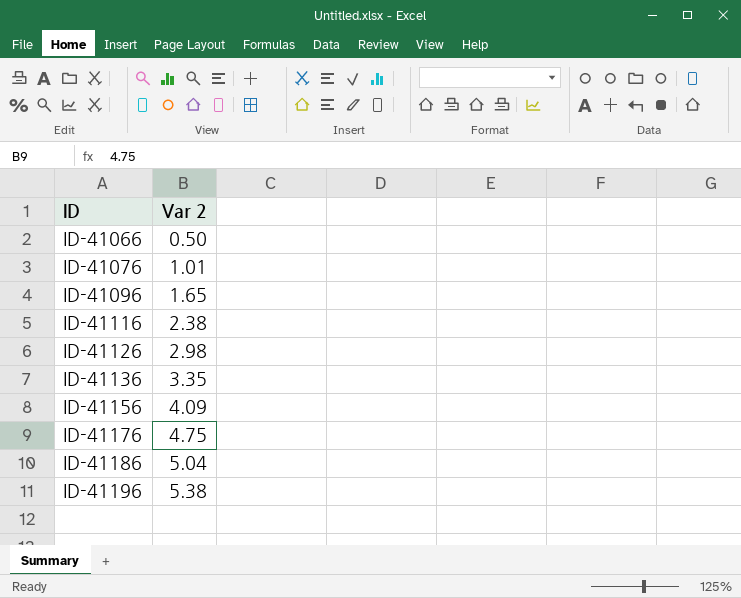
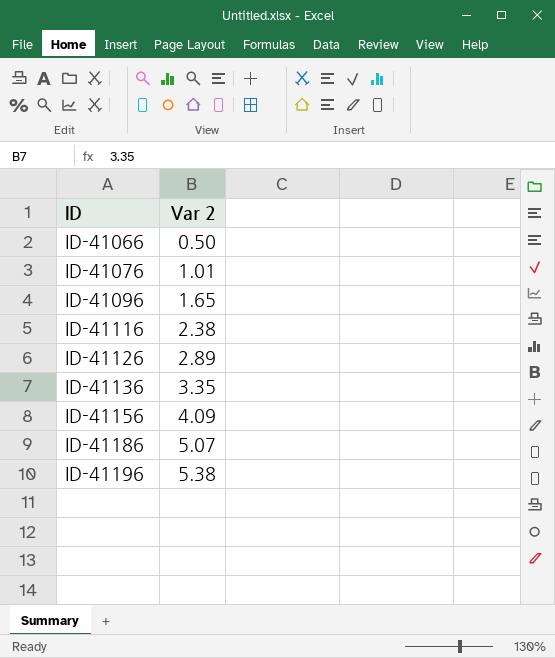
row ID-41176: 4.75 -> none
ID-41126 | Var 2: 2.98 -> 2.89
ID-41186 | Var 2: 5.04 -> 5.07

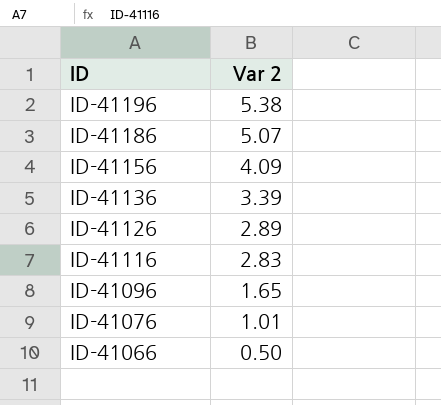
row order: ID ascending -> ID descending
ID-41136 | Var 2: 3.35 -> 3.39
ID-41116 | Var 2: 2.38 -> 2.83

